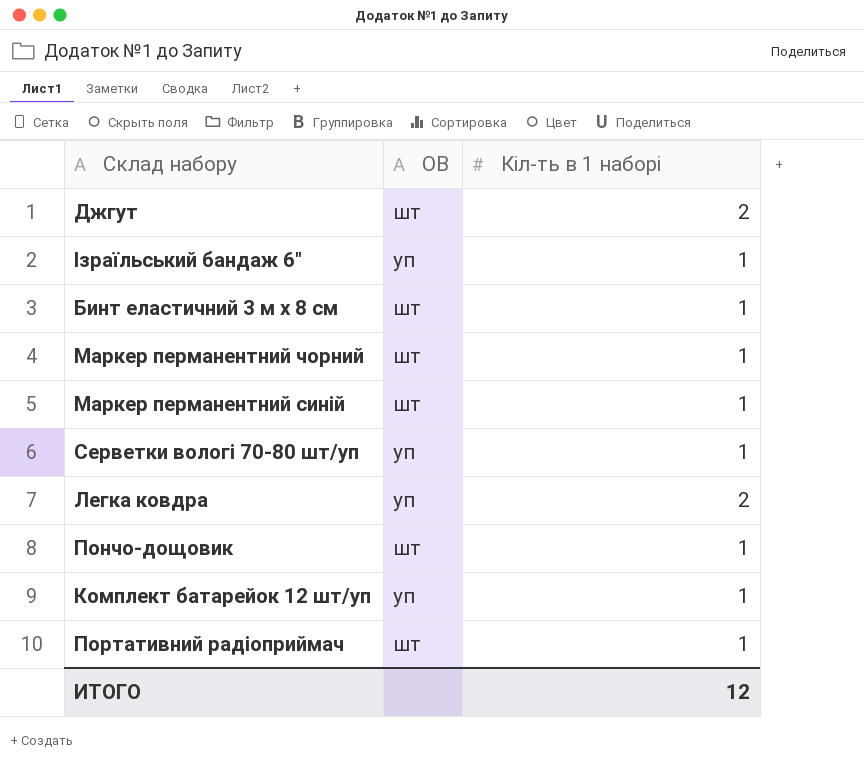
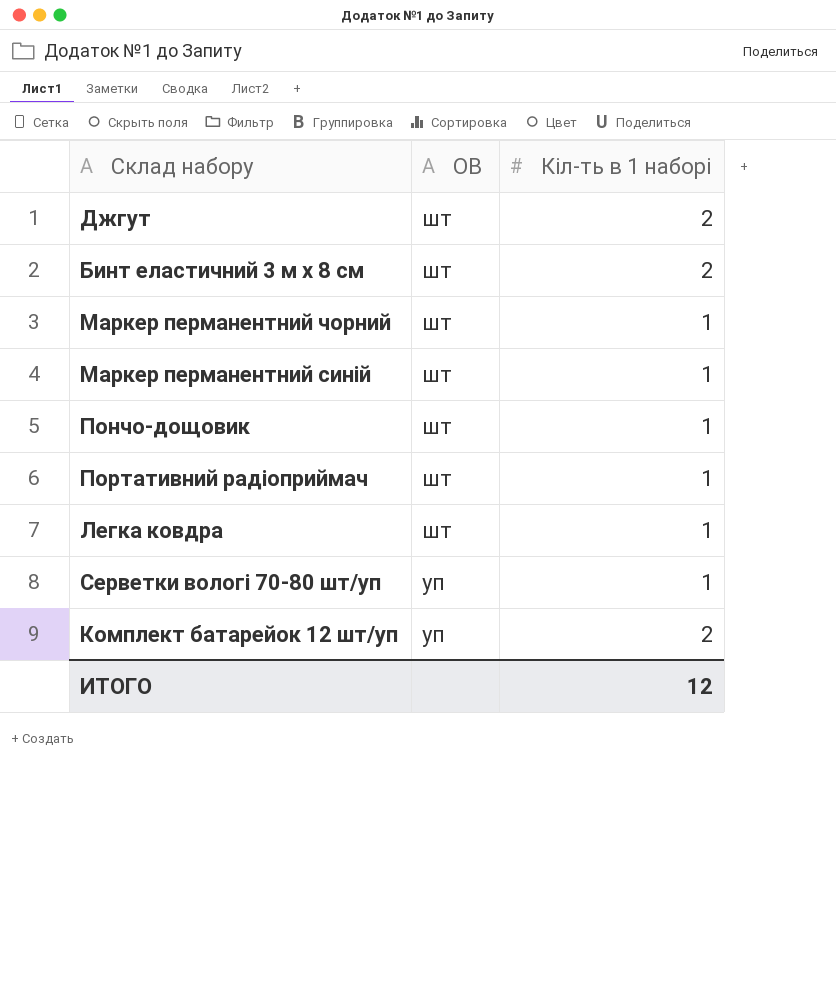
row order: none -> ОВ descending
row Ізраїльський бандаж 6″: уп | 1 -> none
Бинт еластичний 3 м x 8 см | Кіл-ть в 1 наборі: 1 -> 2
Легка ковдра | ОВ: уп -> шт
Легка ковдра | Кіл-ть в 1 наборі: 2 -> 1
Комплект батарейок 12 шт/уп | Кіл-ть в 1 наборі: 1 -> 2

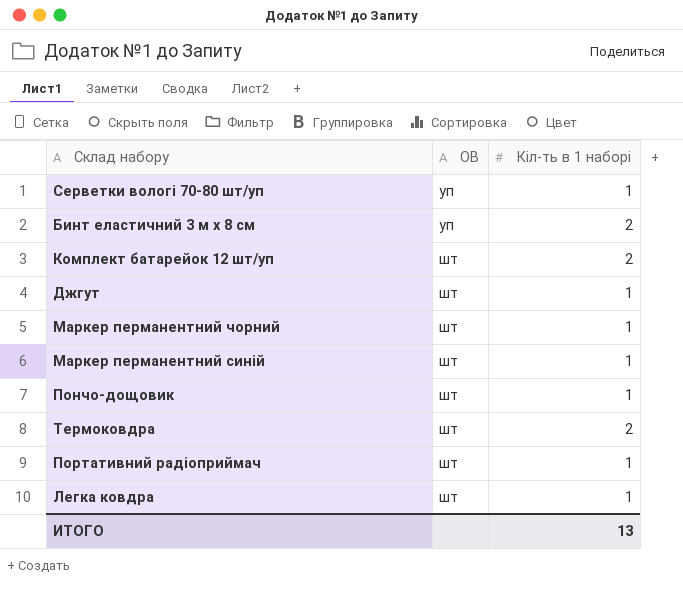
row order: ОВ descending -> ОВ ascending
Бинт еластичний 3 м x 8 см | ОВ: шт -> уп
Комплект батарейок 12 шт/уп | ОВ: уп -> шт
Джгут | Кіл-ть в 1 наборі: 2 -> 1
row Термоковдра: none -> шт | 2
ИТОГО | Кіл-ть в 1 наборі: 12 -> 13

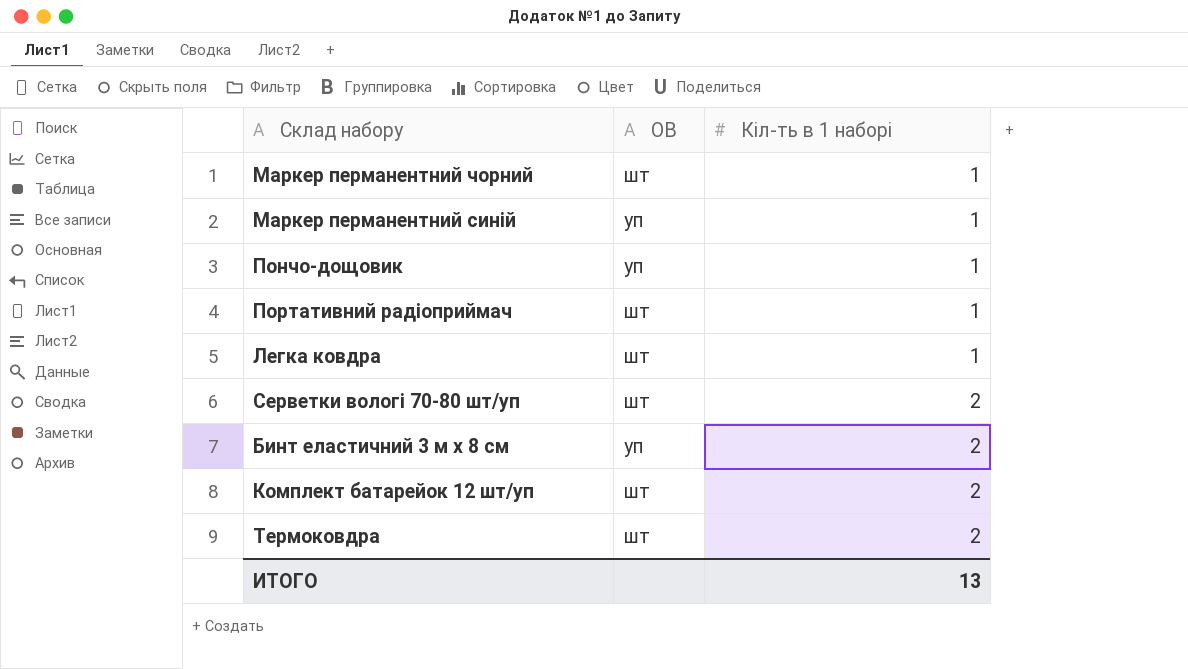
row order: ОВ ascending -> Кіл-ть в 1 наборі ascending
row Джгут: шт | 1 -> none
Маркер перманентний синій | ОВ: шт -> уп
Пончо-дощовик | ОВ: шт -> уп
Серветки вологі 70-80 шт/уп | ОВ: уп -> шт
Серветки вологі 70-80 шт/уп | Кіл-ть в 1 наборі: 1 -> 2

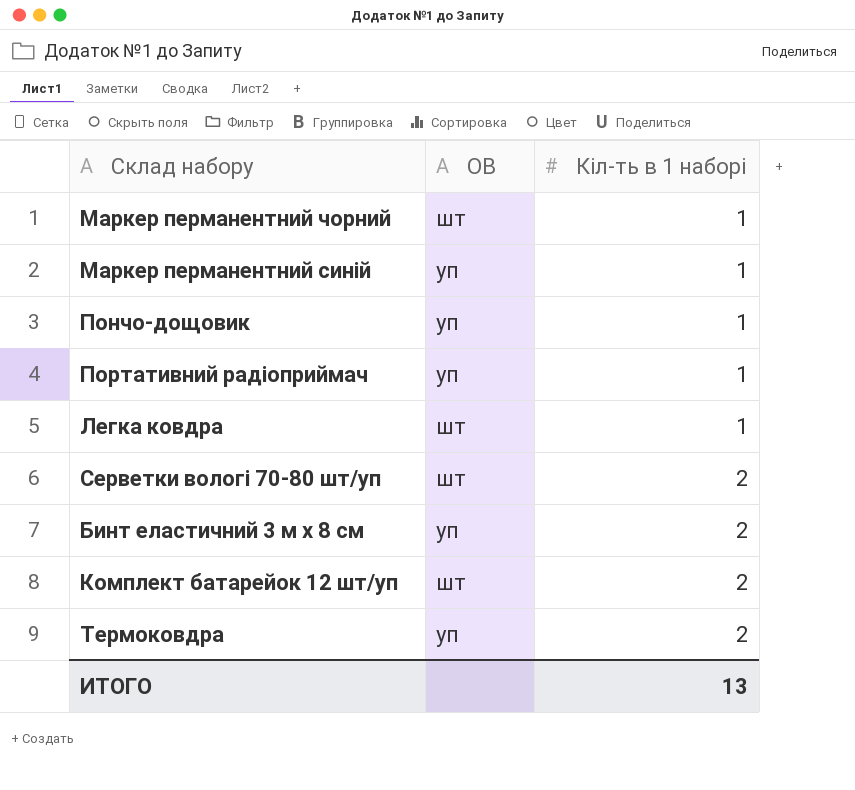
Портативний радіоприймач | ОВ: шт -> уп
Термоковдра | ОВ: шт -> уп

